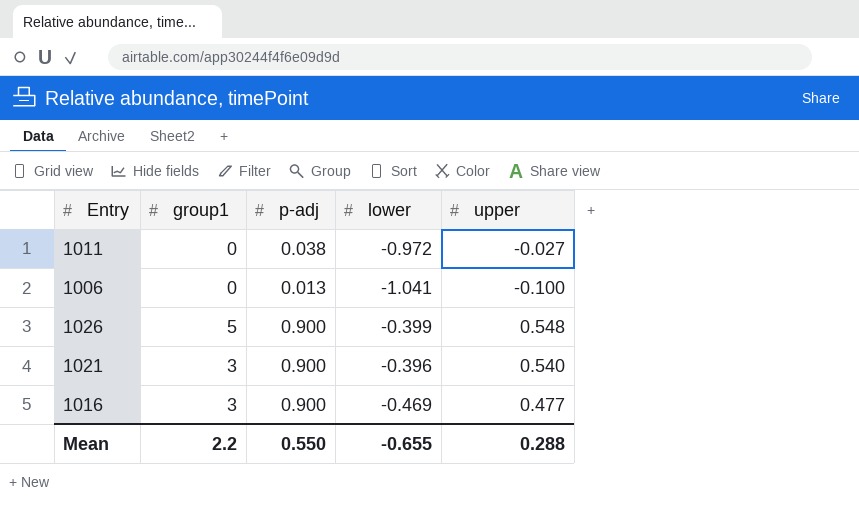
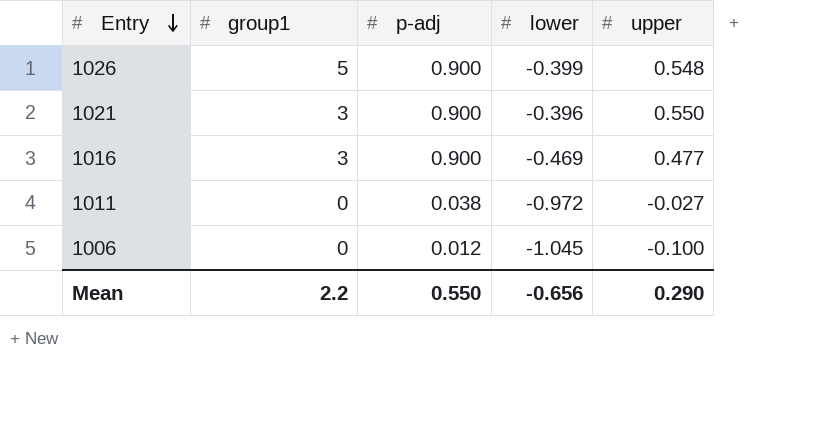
row order: none -> Entry descending
1021 | upper: 0.540 -> 0.550
1006 | p-adj: 0.013 -> 0.012
1006 | lower: -1.041 -> -1.045
Mean | lower: -0.655 -> -0.656
Mean | upper: 0.288 -> 0.290

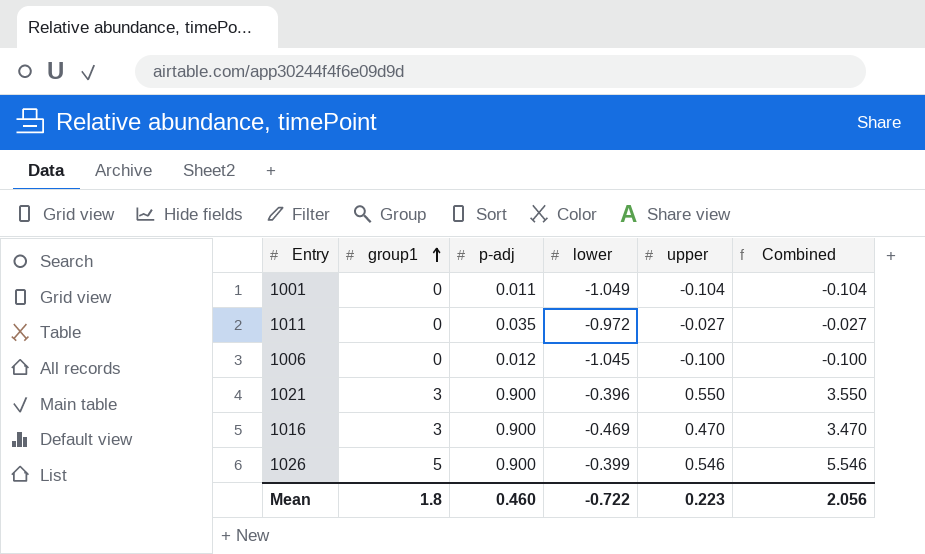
row order: Entry descending -> group1 ascending
column Combined | formula: none -> [group1] + [upper]
row 1001: none -> 0 | 0.011 | -1.049 | -0.104 | -0.104
1011 | p-adj: 0.038 -> 0.035
1016 | upper: 0.477 -> 0.470
1026 | upper: 0.548 -> 0.546
Mean | group1: 2.2 -> 1.8
Mean | p-adj: 0.550 -> 0.460
Mean | lower: -0.656 -> -0.722
Mean | upper: 0.290 -> 0.223

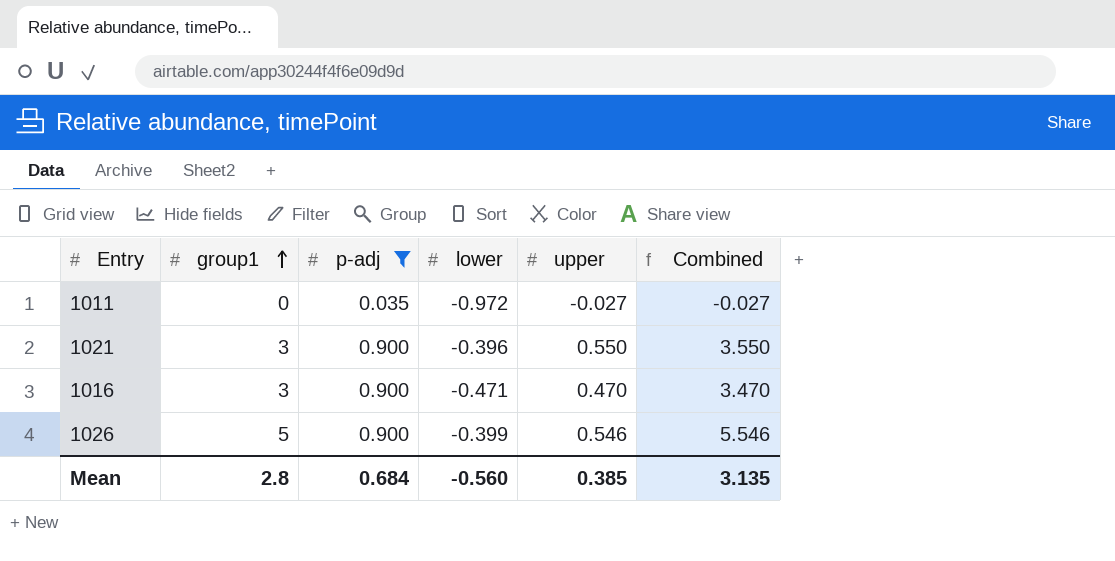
filter: none -> p-adj >= 0.035
1016 | lower: -0.469 -> -0.471
Mean | group1: 1.8 -> 2.8
Mean | p-adj: 0.460 -> 0.684
Mean | lower: -0.722 -> -0.560
Mean | upper: 0.223 -> 0.385
Mean | Combined: 2.056 -> 3.135

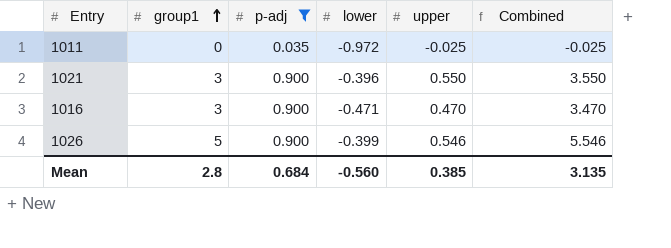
1011 | upper: -0.027 -> -0.025
1011 | Combined: -0.027 -> -0.025

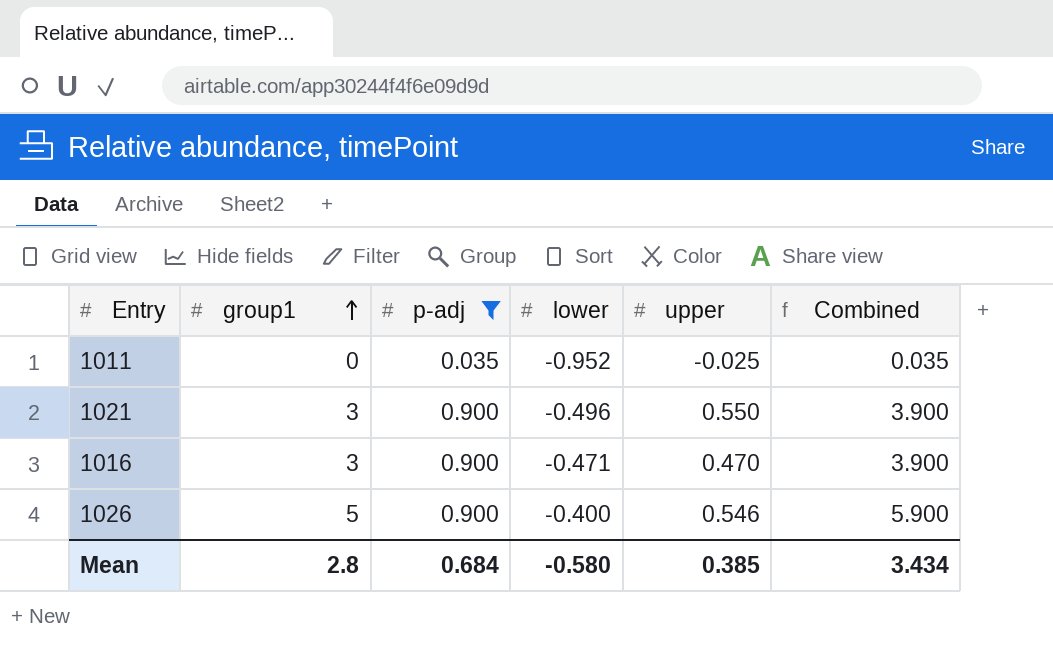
column Combined | formula: [group1] + [upper] -> [group1] + [p-adj]
1011 | lower: -0.972 -> -0.952
1021 | lower: -0.396 -> -0.496
1026 | lower: -0.399 -> -0.400
Mean | lower: -0.560 -> -0.580
Mean | Combined: 3.135 -> 3.434

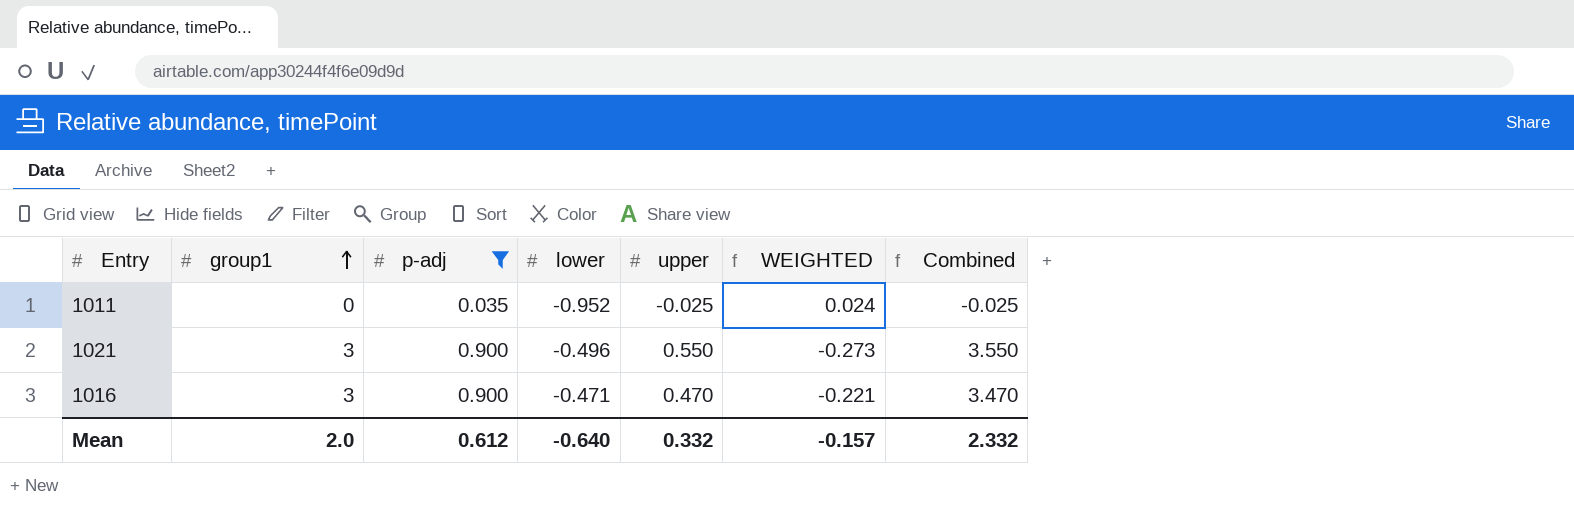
column WEIGHTED | formula: none -> [lower] * [upper]
column Combined | formula: [group1] + [p-adj] -> [group1] + [upper]
row 1026: 5 | 0.900 | -0.400 | 0.546 | 5.900 -> none
Mean | group1: 2.8 -> 2.0
Mean | p-adj: 0.684 -> 0.612
Mean | lower: -0.580 -> -0.640
Mean | upper: 0.385 -> 0.332
Mean | Combined: 3.434 -> 2.332

